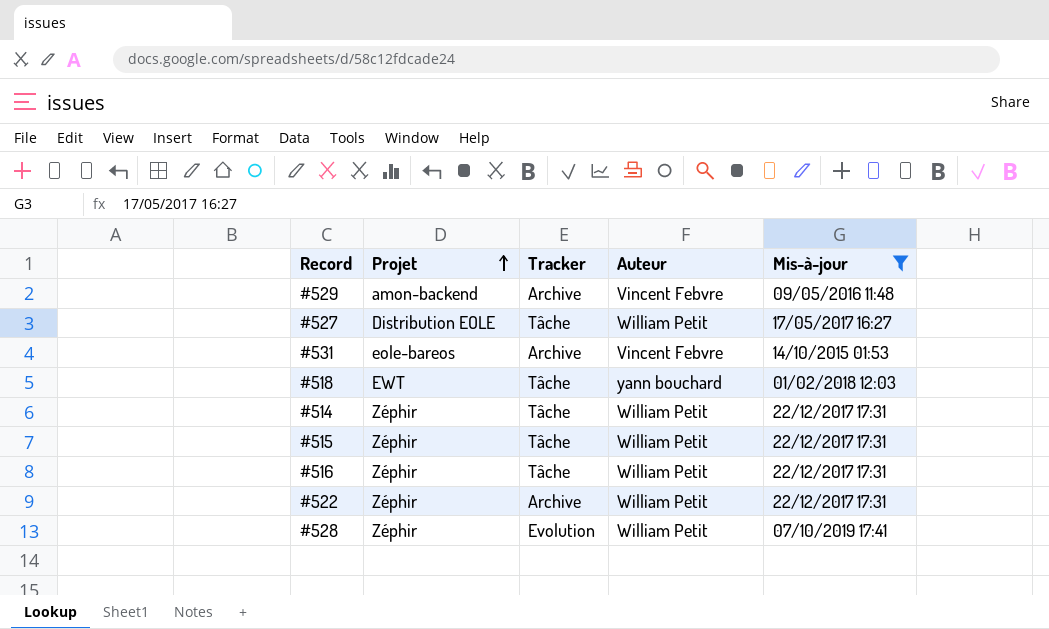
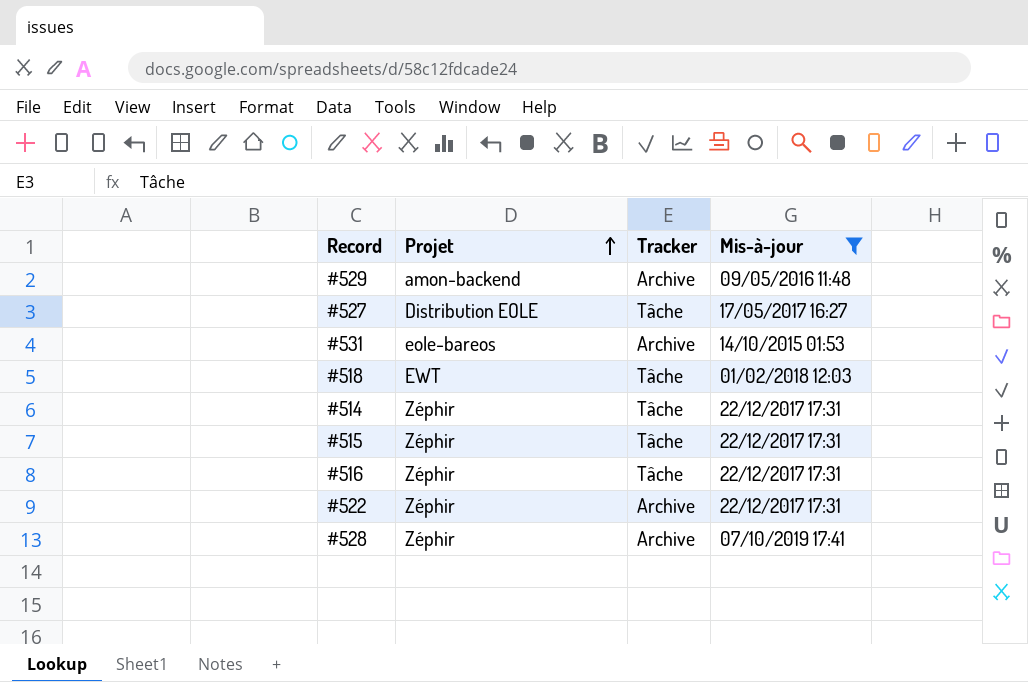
column Auteur | position: 4 -> none
#528 | Tracker: Evolution -> Archive

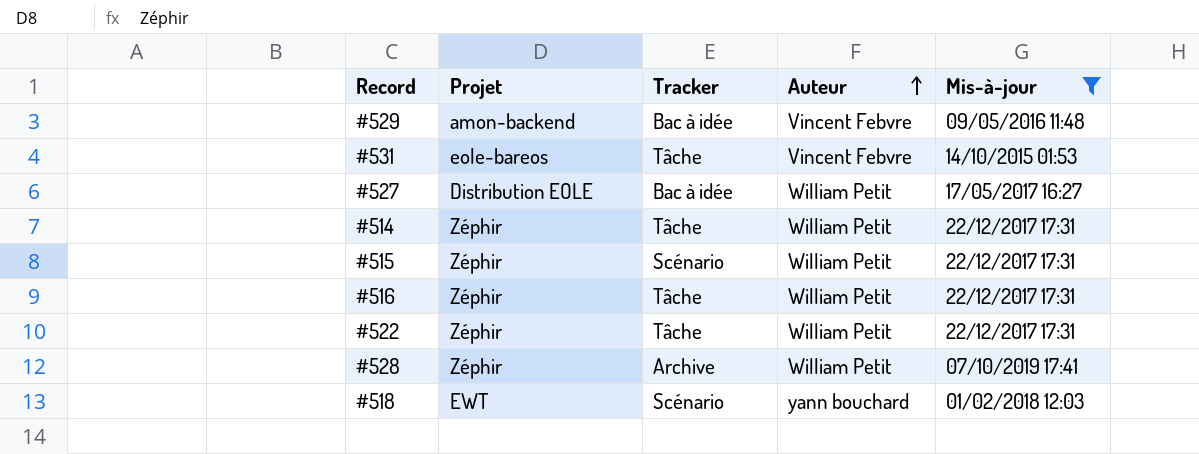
row order: Projet ascending -> Auteur ascending
column Auteur | position: none -> 4
#529 | Tracker: Archive -> Bac à idée
#531 | Tracker: Archive -> Tâche
#527 | Tracker: Tâche -> Bac à idée
#515 | Tracker: Tâche -> Scénario
#522 | Tracker: Archive -> Tâche
#518 | Tracker: Tâche -> Scénario

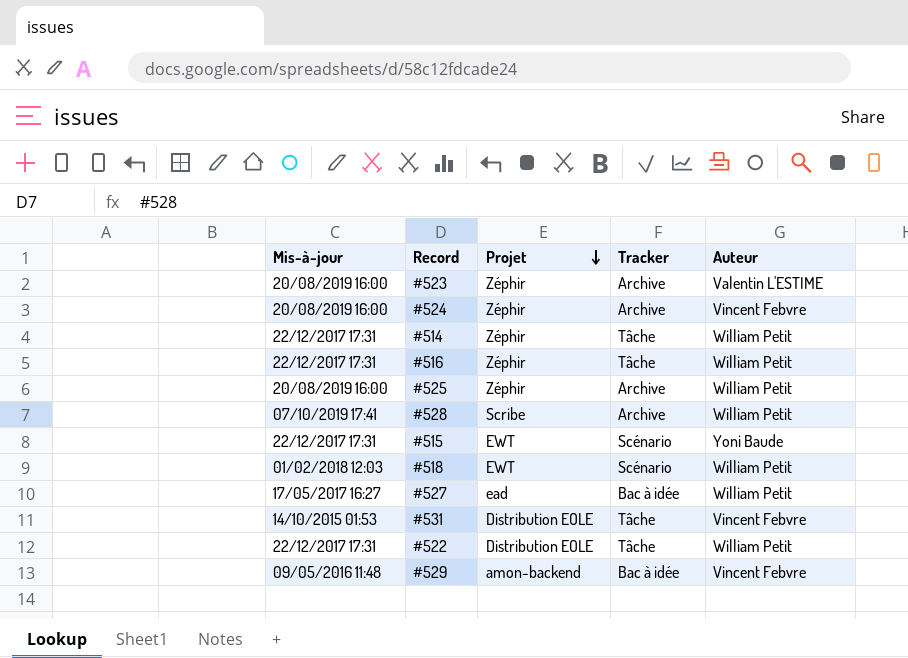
filter: Mis-à-jour != 20/08/2019 16:00 -> none
row order: Auteur ascending -> Projet descending
column Mis-à-jour | position: 5 -> 1
#528 | Projet: Zéphir -> Scribe
#515 | Projet: Zéphir -> EWT
#515 | Auteur: William Petit -> Yoni Baude
#518 | Auteur: yann bouchard -> William Petit
#527 | Projet: Distribution EOLE -> ead
#531 | Projet: eole-bareos -> Distribution EOLE
#522 | Projet: Zéphir -> Distribution EOLE

